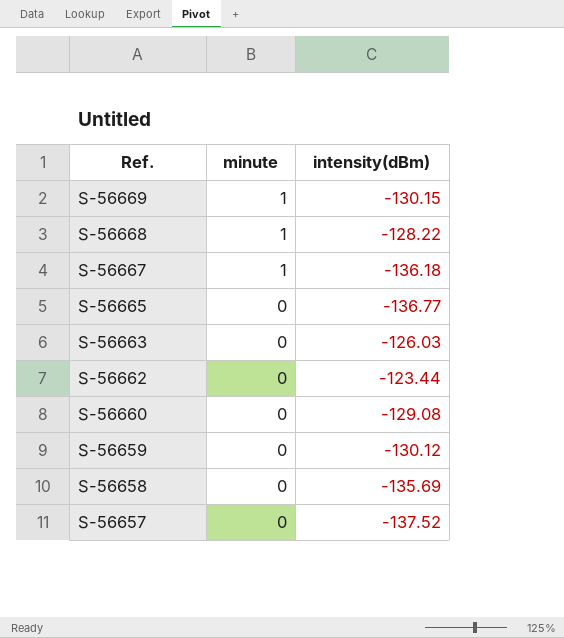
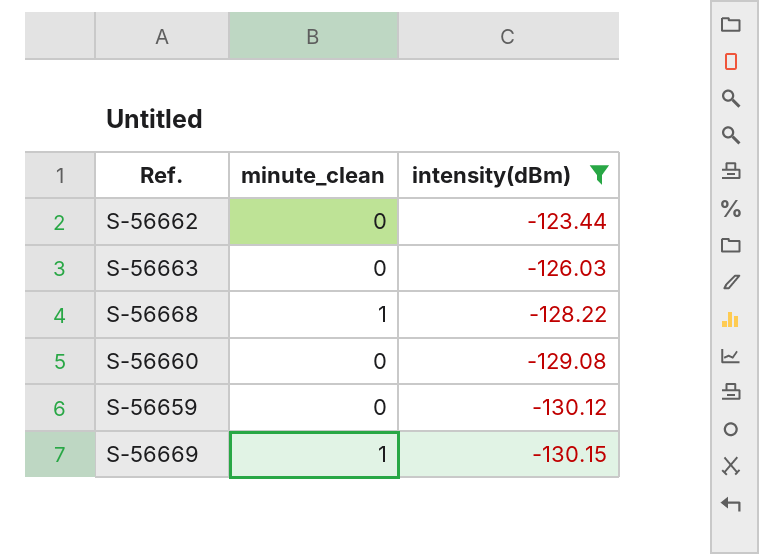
filter: none -> intensity(dBm) >= -130.15
row order: Ref. descending -> intensity(dBm) descending
column name: minute -> minute_clean

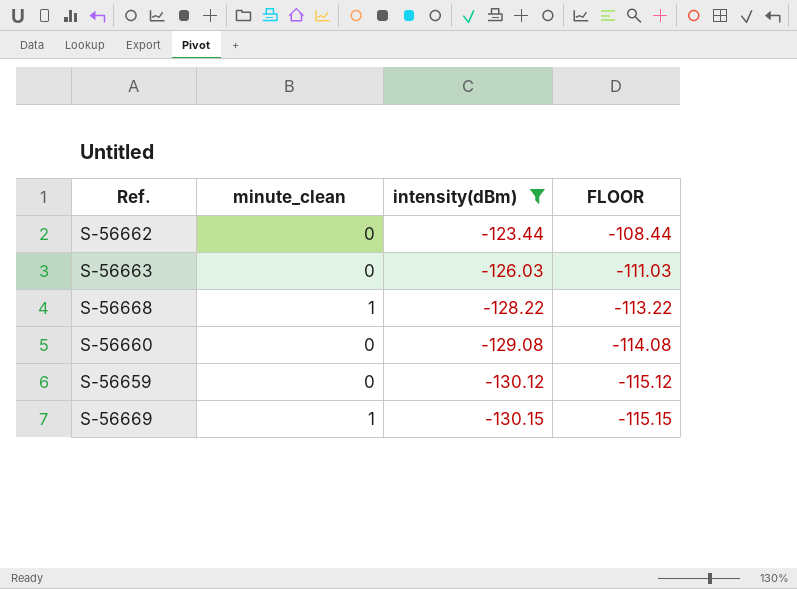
column FLOOR | formula: none -> [intensity(dBm)] + 15

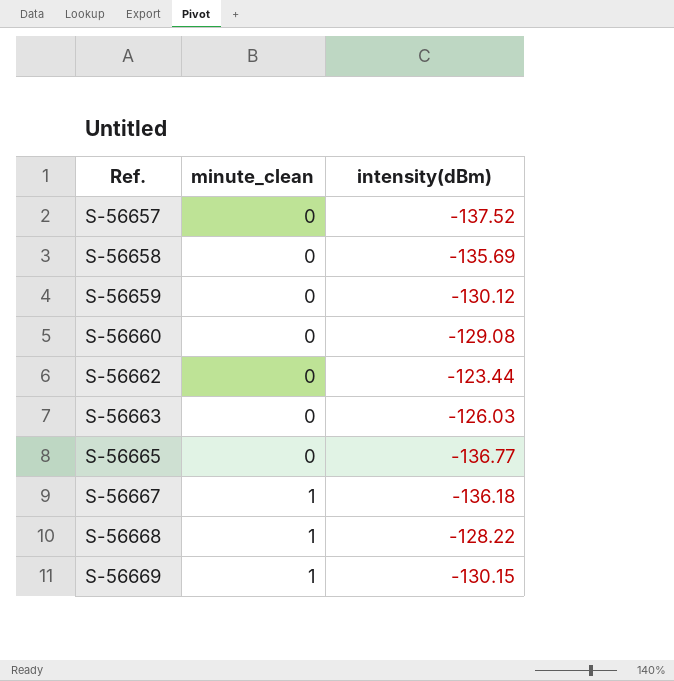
filter: intensity(dBm) >= -130.15 -> none
row order: intensity(dBm) descending -> Ref. ascending
column FLOOR | formula: [intensity(dBm)] + 15 -> none

